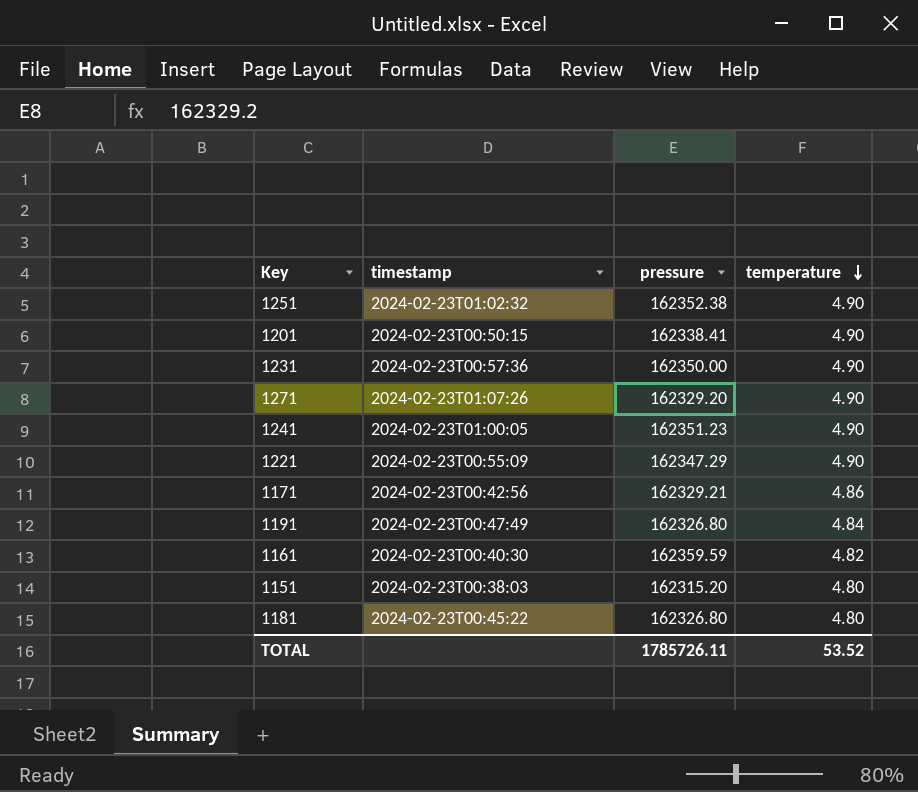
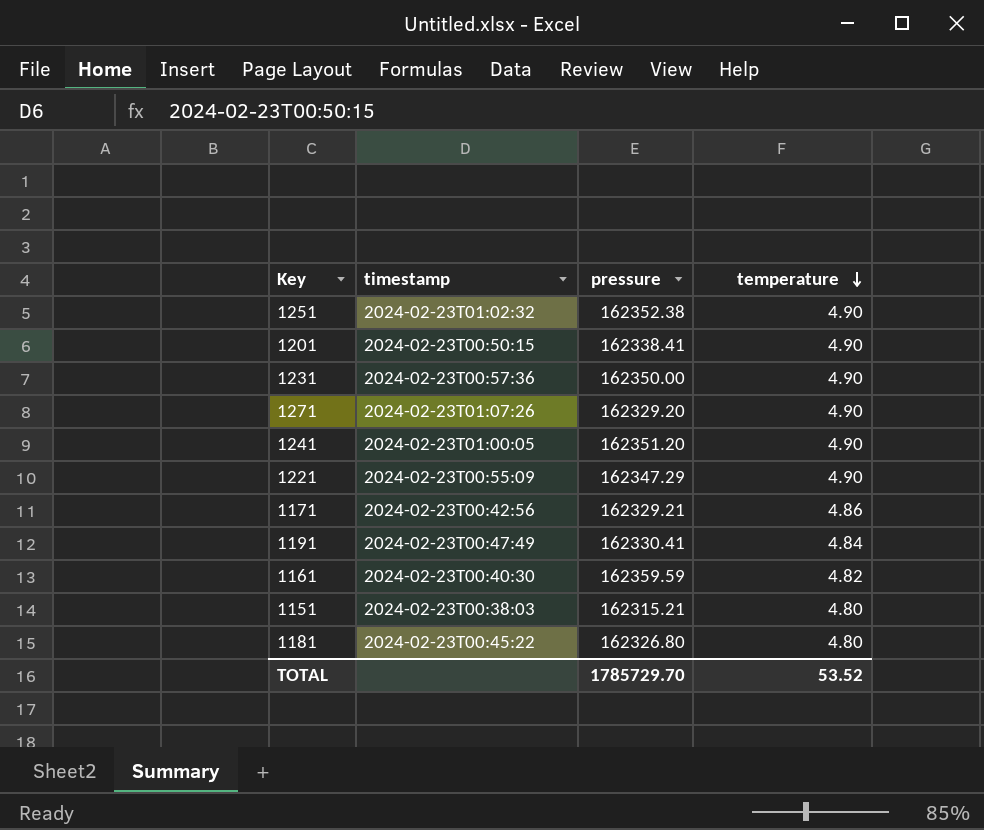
1241 | pressure: 162351.23 -> 162351.20
1191 | pressure: 162326.80 -> 162330.41
1151 | pressure: 162315.20 -> 162315.21
TOTAL | pressure: 1785726.11 -> 1785729.70

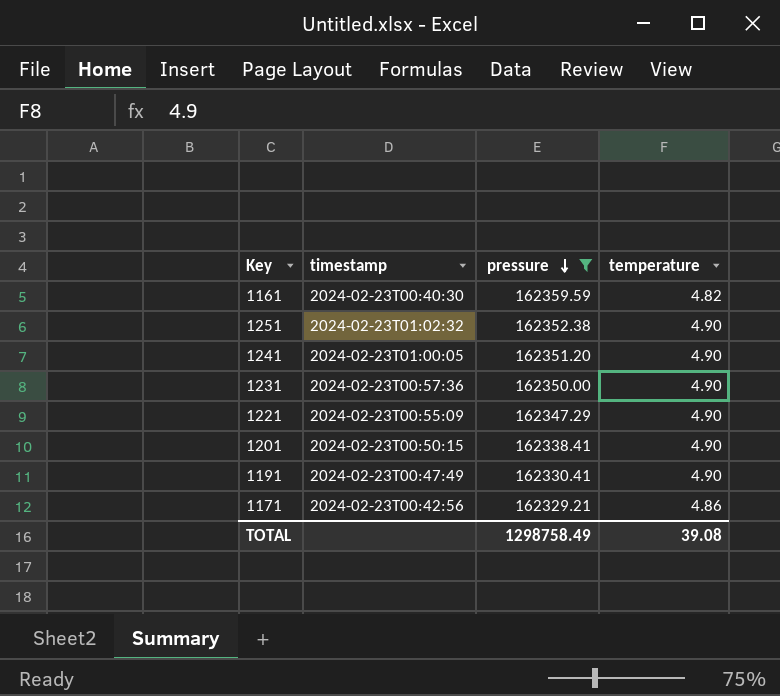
filter: none -> pressure >= 162329.21
row order: temperature descending -> pressure descending
1191 | temperature: 4.84 -> 4.90
TOTAL | pressure: 1785729.70 -> 1298758.49
TOTAL | temperature: 53.52 -> 39.08

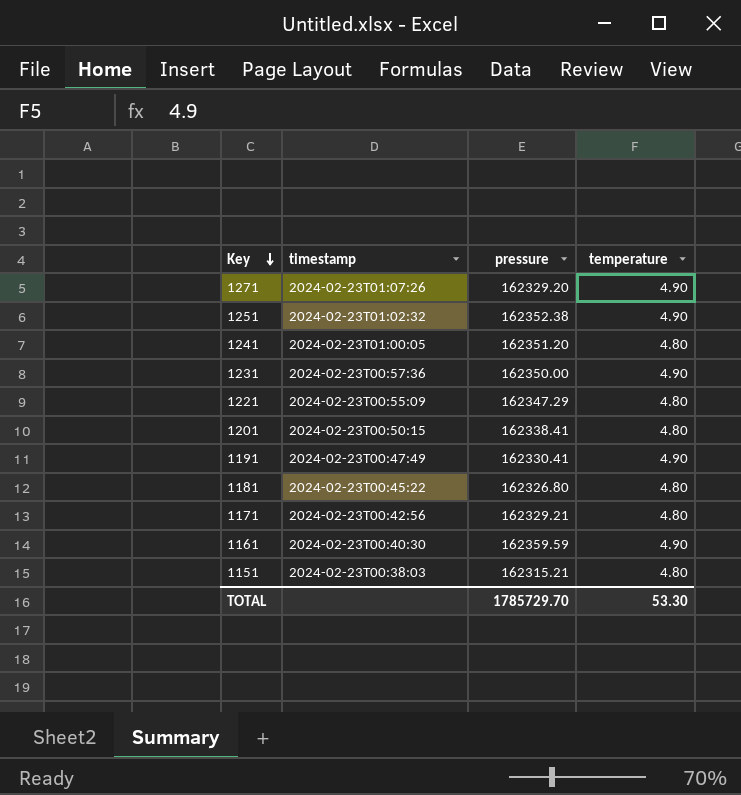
filter: pressure >= 162329.21 -> none
row order: pressure descending -> Key descending
1241 | temperature: 4.90 -> 4.80
1221 | temperature: 4.90 -> 4.80
1201 | temperature: 4.90 -> 4.80
1171 | temperature: 4.86 -> 4.80
1161 | temperature: 4.82 -> 4.90
TOTAL | pressure: 1298758.49 -> 1785729.70
TOTAL | temperature: 39.08 -> 53.30

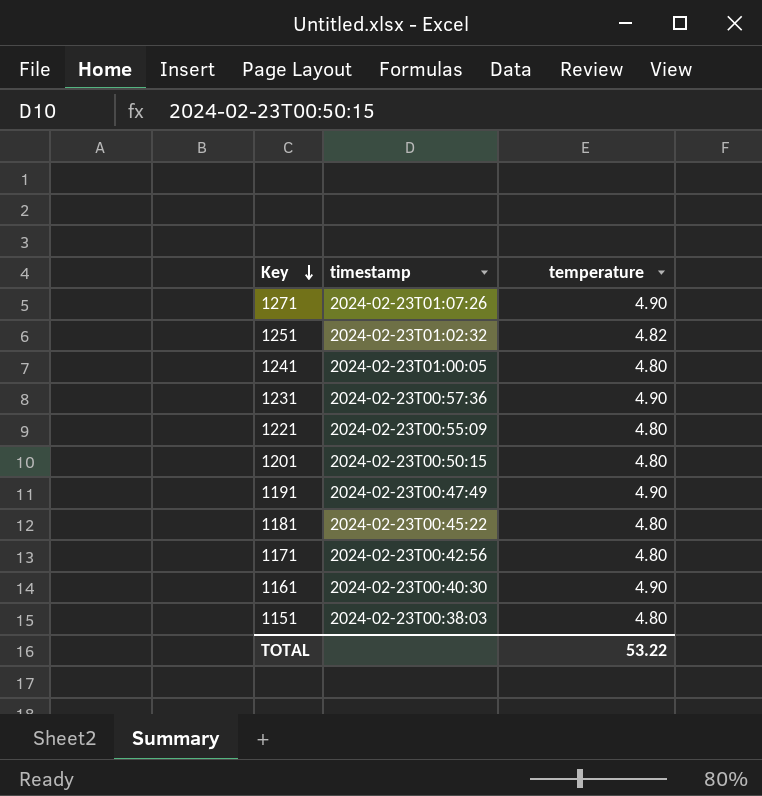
column pressure | position: 3 -> none
1251 | temperature: 4.90 -> 4.82
TOTAL | temperature: 53.30 -> 53.22

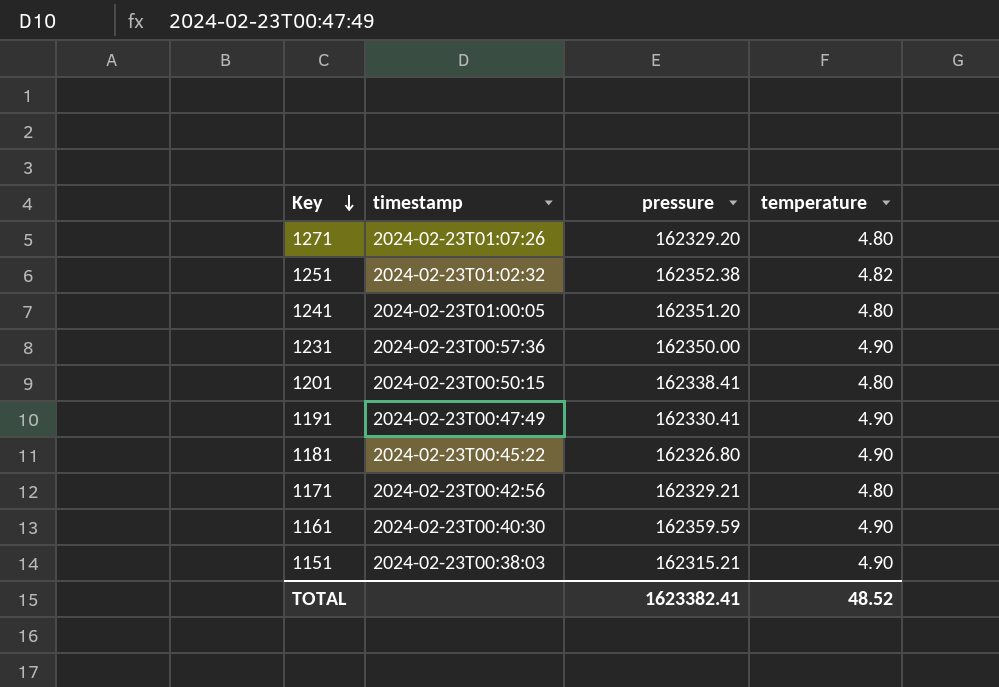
column pressure | position: none -> 3
row 1221: 2024-02-23T00:55:09 | 4.80 -> none
1271 | temperature: 4.90 -> 4.80
1181 | temperature: 4.80 -> 4.90
1151 | temperature: 4.80 -> 4.90
TOTAL | temperature: 53.22 -> 48.52

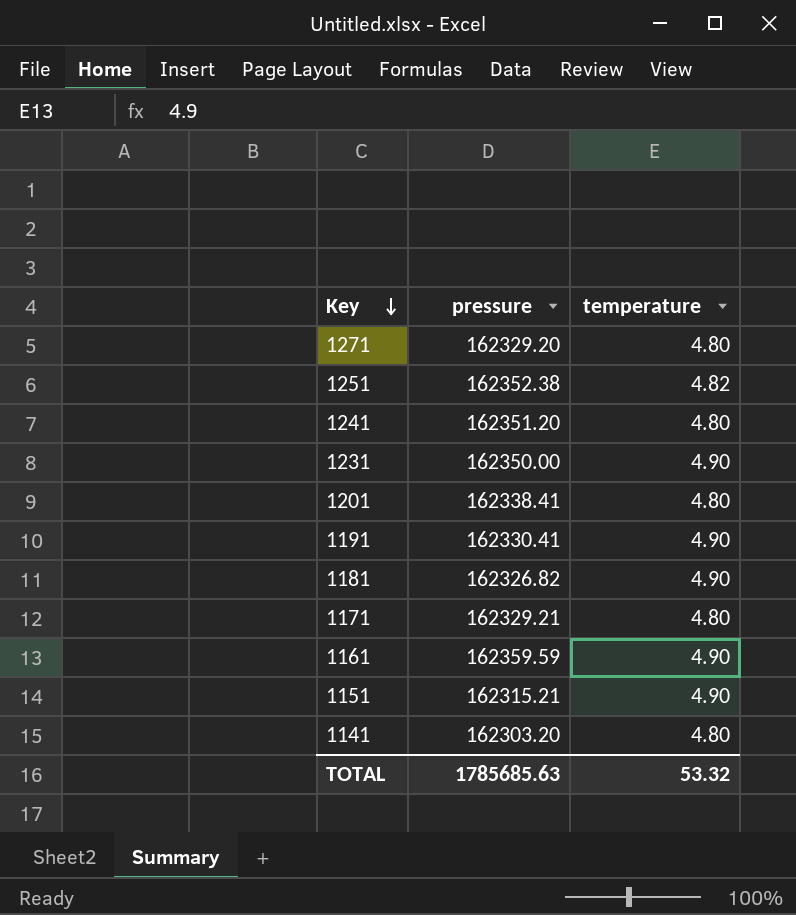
column timestamp | position: 2 -> none
1181 | pressure: 162326.80 -> 162326.82
row 1141: none -> 162303.20 | 4.80
TOTAL | pressure: 1623382.41 -> 1785685.63
TOTAL | temperature: 48.52 -> 53.32

